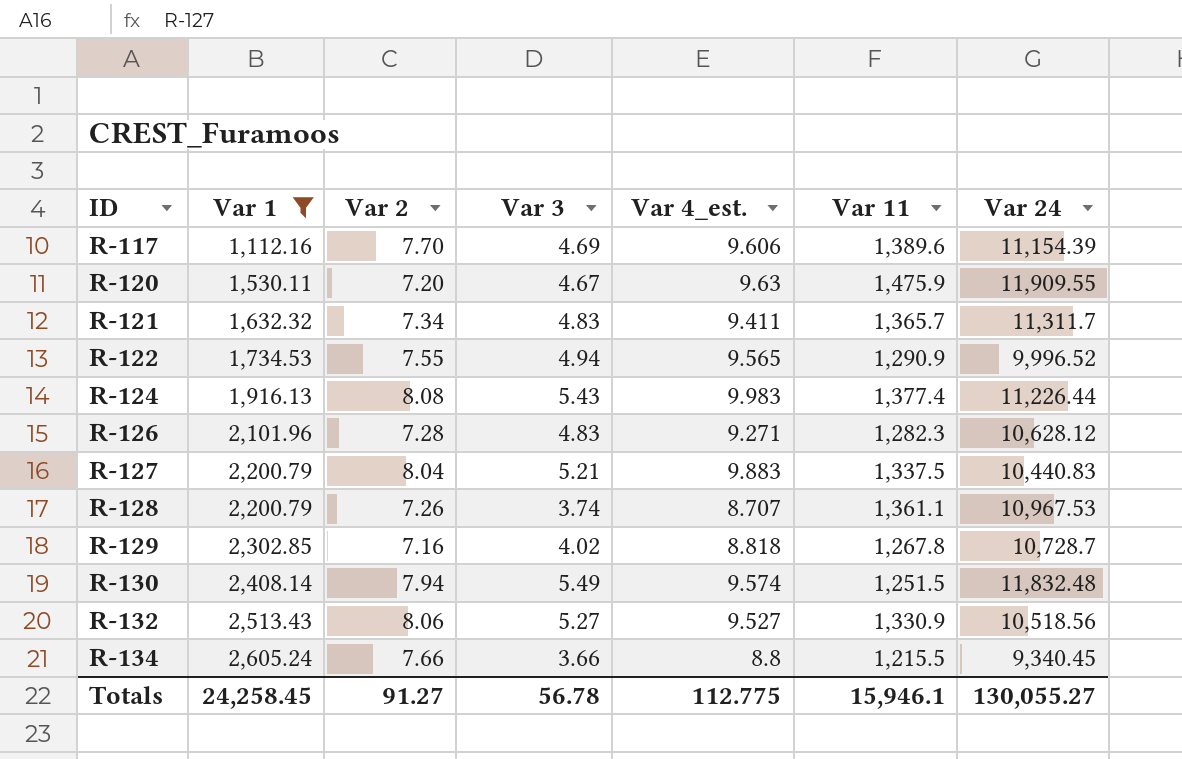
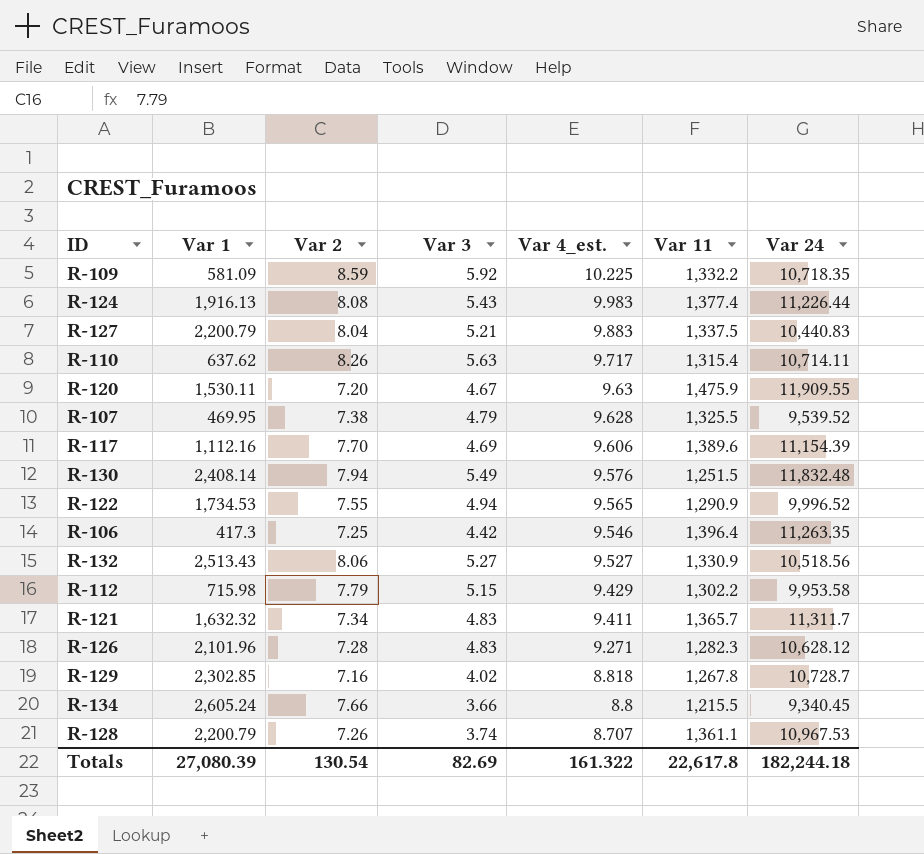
filter: Var 1 >= 1,112.16 -> none
row order: ID ascending -> Var 4_est. descending
R-130 | Var 4_est.: 9.574 -> 9.576
Totals | Var 1: 24,258.45 -> 27,080.39
Totals | Var 2: 91.27 -> 130.54
Totals | Var 3: 56.78 -> 82.69
Totals | Var 4_est.: 112.775 -> 161.322
Totals | Var 11: 15,946.1 -> 22,617.8
Totals | Var 24: 130,055.27 -> 182,244.18

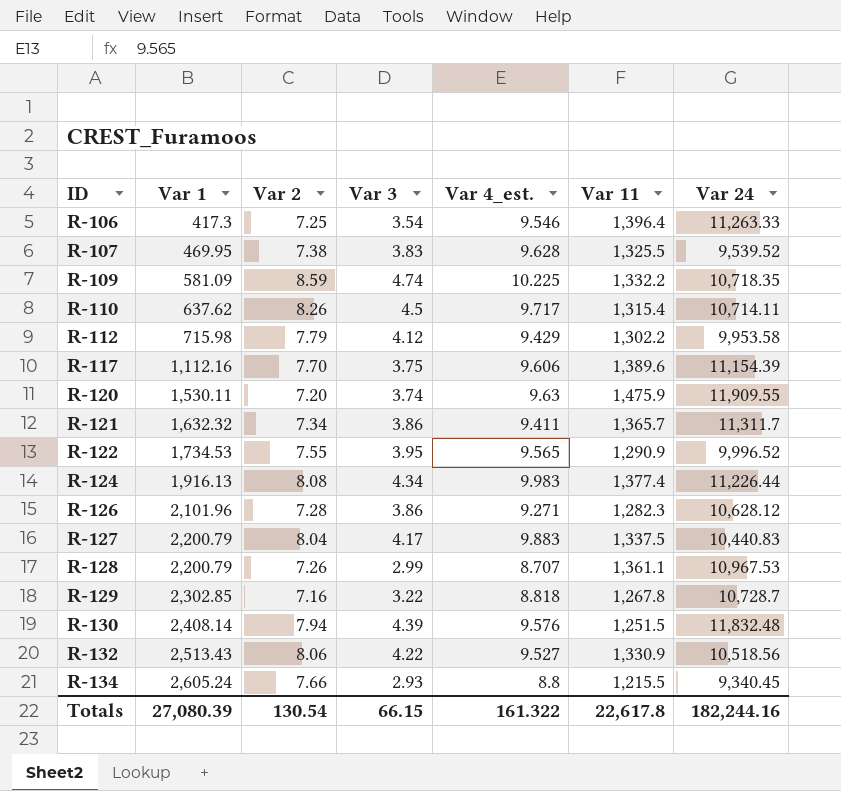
row order: Var 4_est. descending -> ID ascending
R-106 | Var 3: 4.42 -> 3.54
R-106 | Var 24: 11,263.35 -> 11,263.33
R-107 | Var 3: 4.79 -> 3.83
R-109 | Var 3: 5.92 -> 4.74
R-110 | Var 3: 5.63 -> 4.5
R-112 | Var 3: 5.15 -> 4.12
R-117 | Var 3: 4.69 -> 3.75
R-120 | Var 3: 4.67 -> 3.74
R-121 | Var 3: 4.83 -> 3.86
R-122 | Var 3: 4.94 -> 3.95
R-124 | Var 3: 5.43 -> 4.34
R-126 | Var 3: 4.83 -> 3.86
R-127 | Var 3: 5.21 -> 4.17
R-128 | Var 3: 3.74 -> 2.99
R-129 | Var 3: 4.02 -> 3.22
R-130 | Var 3: 5.49 -> 4.39
R-132 | Var 3: 5.27 -> 4.22
R-134 | Var 3: 3.66 -> 2.93
Totals | Var 3: 82.69 -> 66.15
Totals | Var 24: 182,244.18 -> 182,244.16

